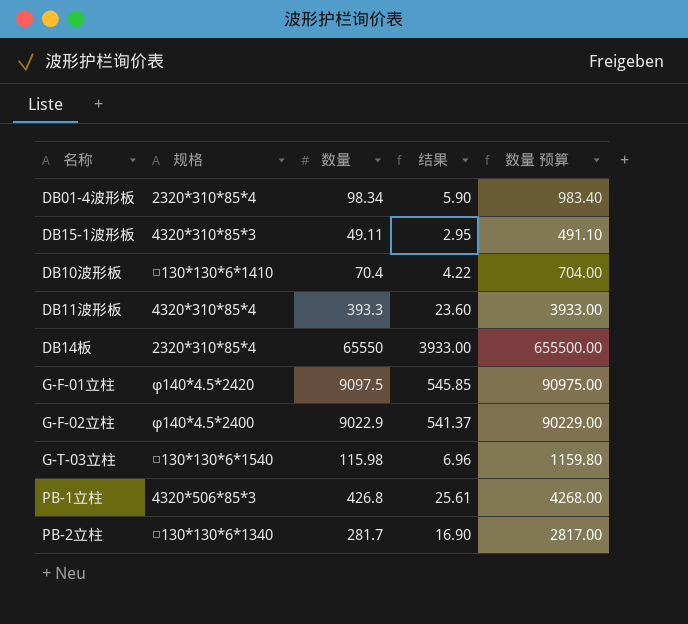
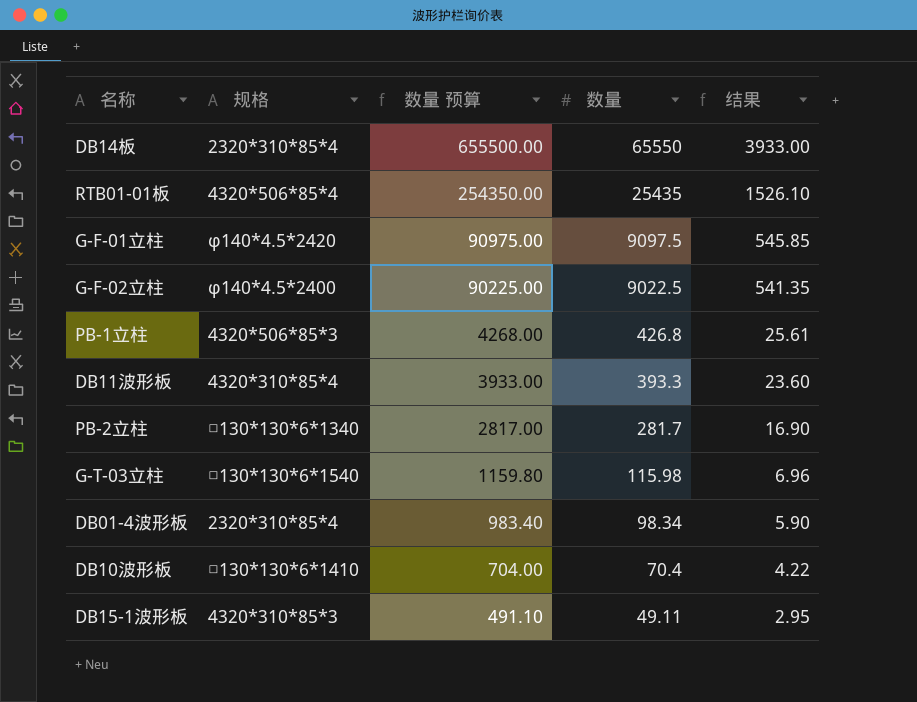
row order: none -> 数量 预算 descending
column 数量 预算 | position: 5 -> 3
row RTB01-01板: none -> 4320*506*85*4 | 254350.00 | 25435 | 1526.10
G-F-02立柱 | 数量 预算: 90229.00 -> 90225.00
G-F-02立柱 | 数量: 9022.9 -> 9022.5
G-F-02立柱 | 结果: 541.37 -> 541.35

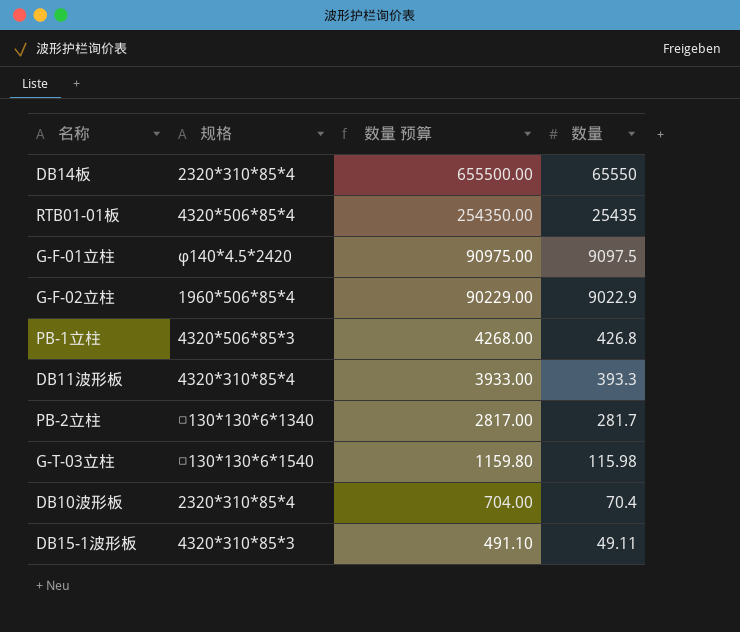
column 结果 | formula: [数量] * 0.06 -> none
row DB01-4波形板: 2320*310*85*4 | 983.40 | 98.34 | 5.90 -> none
G-F-02立柱 | 规格: φ140*4.5*2400 -> 1960*506*85*4
G-F-02立柱 | 数量 预算: 90225.00 -> 90229.00
G-F-02立柱 | 数量: 9022.5 -> 9022.9
DB10波形板 | 规格: □130*130*6*1410 -> 2320*310*85*4

